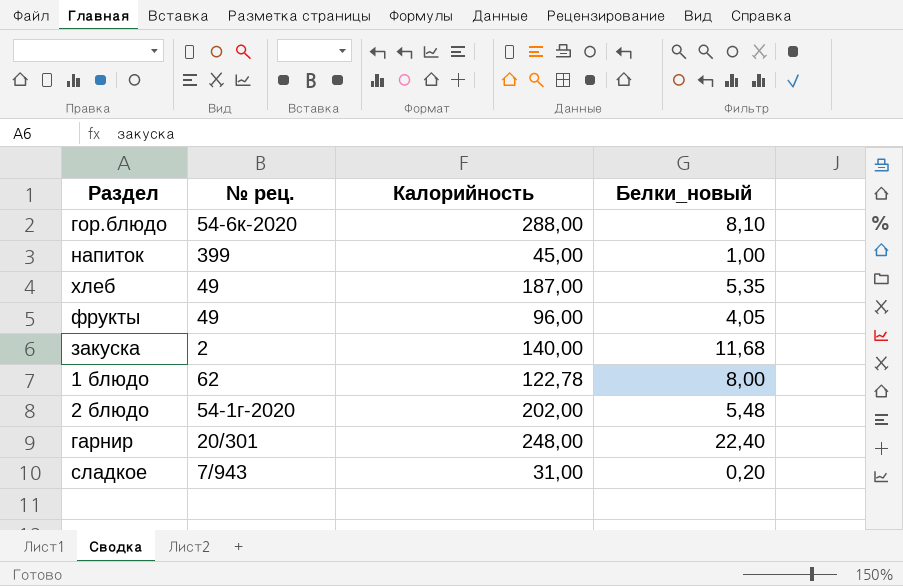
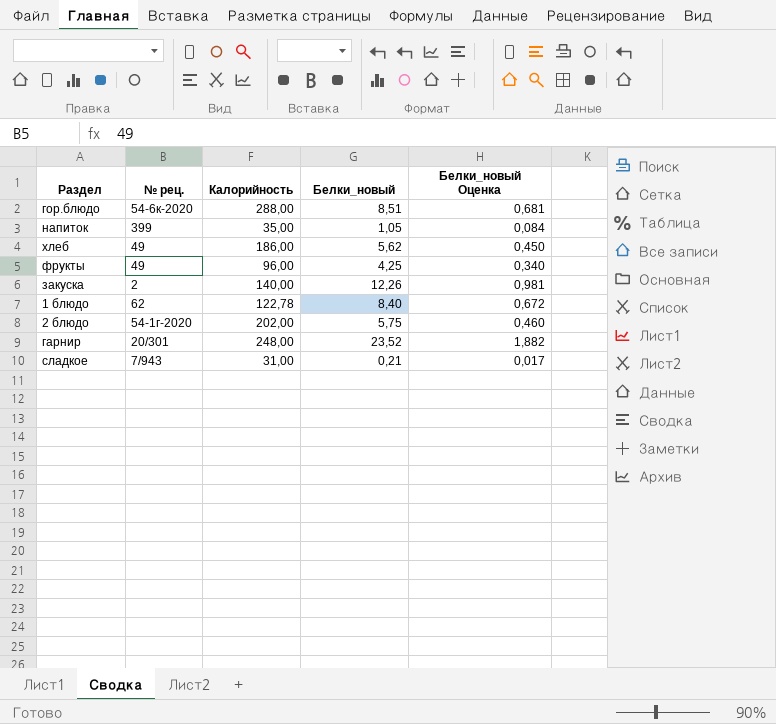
column Белки_новый Оценка | formula: none -> [Белки_новый] * 0,08
гор.блюдо | Белки_новый: 8,10 -> 8,51
напиток | Калорийность: 45,00 -> 35,00
напиток | Белки_новый: 1,00 -> 1,05
хлеб | Калорийность: 187,00 -> 186,00
хлеб | Белки_новый: 5,35 -> 5,62
фрукты | Белки_новый: 4,05 -> 4,25
закуска | Белки_новый: 11,68 -> 12,26
1 блюдо | Белки_новый: 8,00 -> 8,40
2 блюдо | Белки_новый: 5,48 -> 5,75
гарнир | Белки_новый: 22,40 -> 23,52
сладкое | Белки_новый: 0,20 -> 0,21

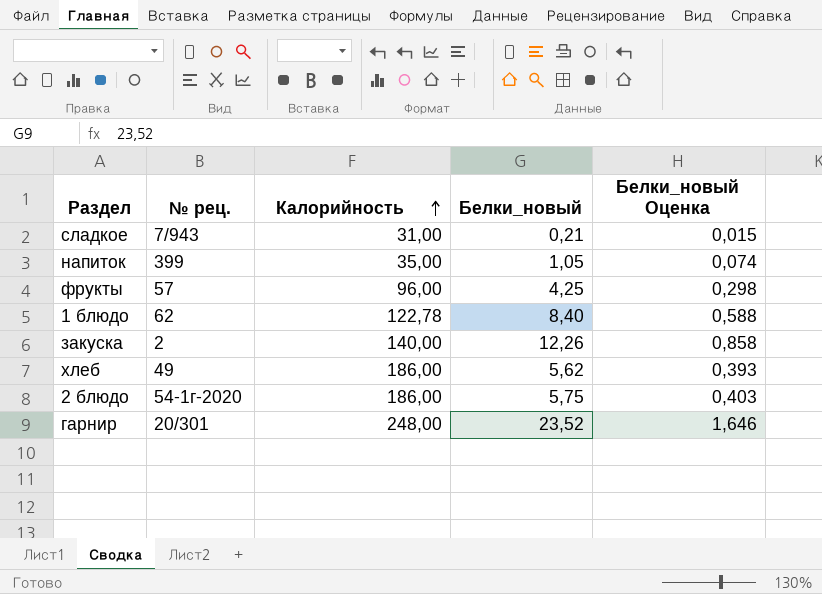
row order: none -> Калорийность ascending
column Белки_новый Оценка | formula: [Белки_новый] * 0,08 -> [Белки_новый] * 0,07
row гор.блюдо: 54-6к-2020 | 288,00 | 8,51 | 0,681 -> none
фрукты | № рец.: 49 -> 57
2 блюдо | Калорийность: 202,00 -> 186,00

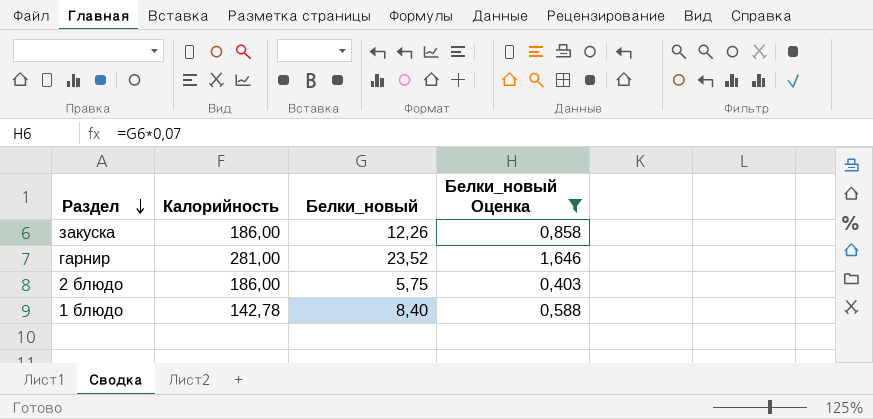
filter: none -> Белки_новый Оценка >= 0,403
row order: Калорийность ascending -> Раздел descending
column № рец. | position: 2 -> none
закуска | Калорийность: 140,00 -> 186,00
гарнир | Калорийность: 248,00 -> 281,00
1 блюдо | Калорийность: 122,78 -> 142,78

